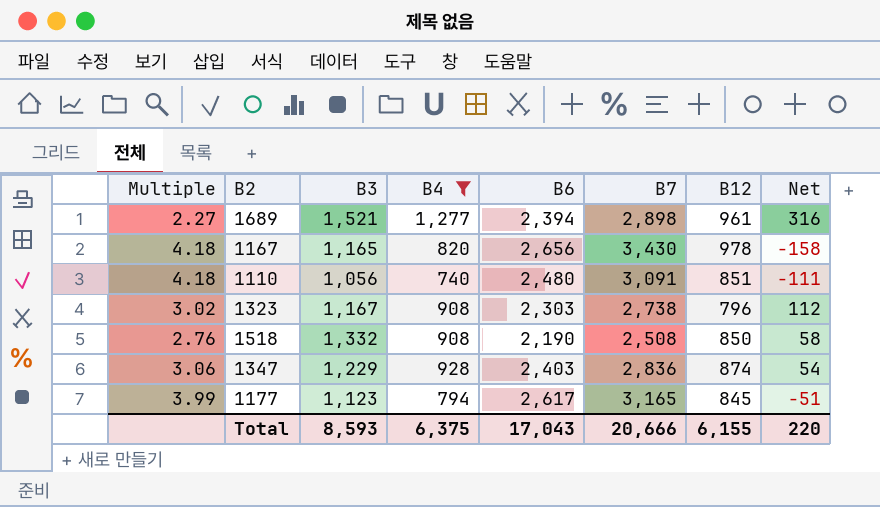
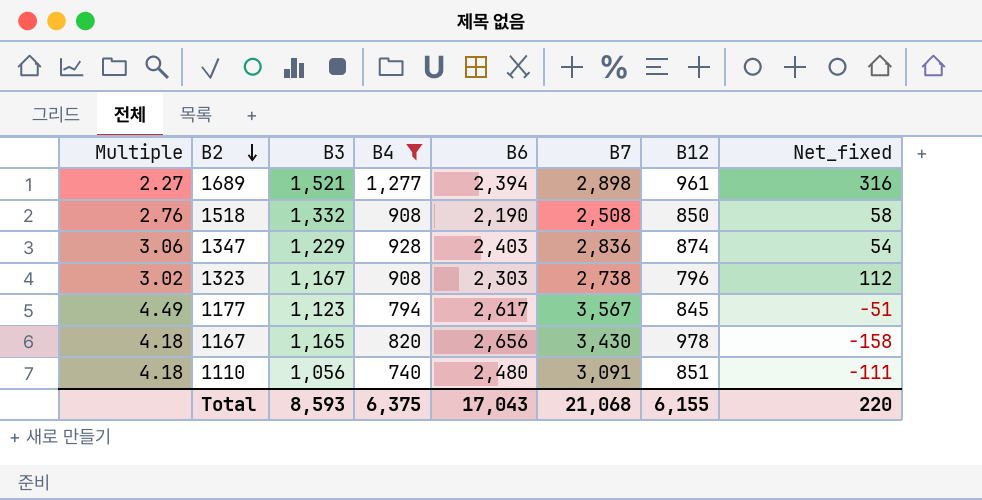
row order: none -> B2 descending
column name: Net -> Net_fixed
1177 | Multiple: 3.99 -> 4.49
1177 | B7: 3,165 -> 3,567
Total | B7: 20,666 -> 21,068

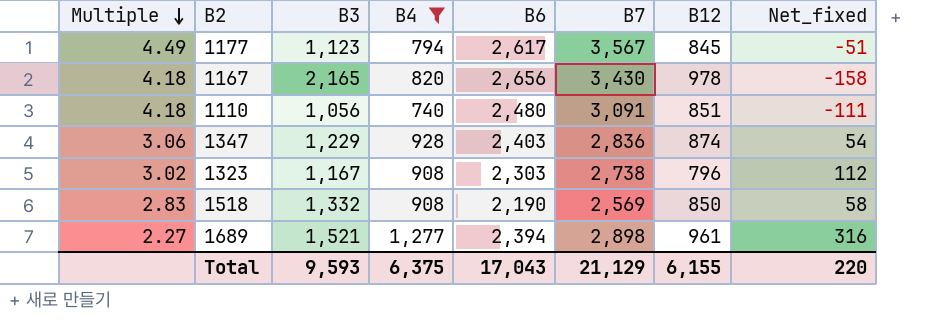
row order: B2 descending -> Multiple descending
1167 | B3: 1,165 -> 2,165
1518 | Multiple: 2.76 -> 2.83
1518 | B7: 2,508 -> 2,569
Total | B3: 8,593 -> 9,593
Total | B7: 21,068 -> 21,129

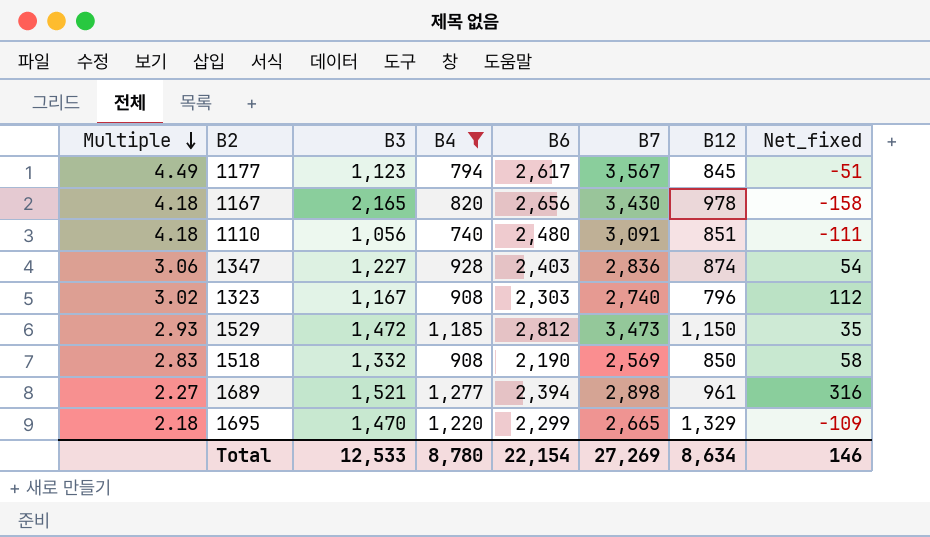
1347 | B3: 1,229 -> 1,227
1323 | B7: 2,738 -> 2,740
row 1529: none -> 2.93 | 1,472 | 1,185 | 2,812 | 3,473 | 1,150 | 35
row 1695: none -> 2.18 | 1,470 | 1,220 | 2,299 | 2,665 | 1,329 | -109
Total | B3: 9,593 -> 12,533
Total | B4: 6,375 -> 8,780
Total | B6: 17,043 -> 22,154
Total | B7: 21,129 -> 27,269
Total | B12: 6,155 -> 8,634
Total | Net_fixed: 220 -> 146

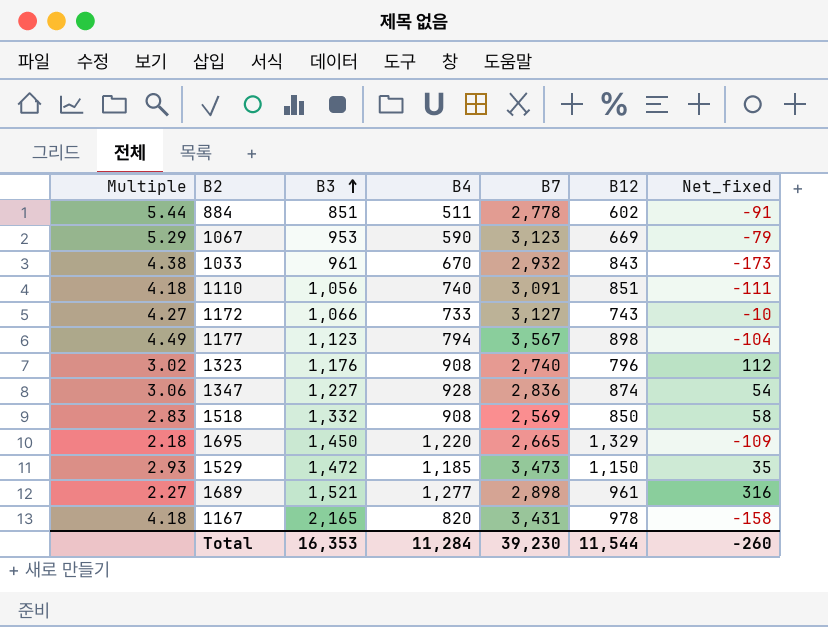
filter: B4 >= 740 -> none
row order: Multiple descending -> B3 ascending
column B6 | position: 5 -> none
1177 | B12: 845 -> 898
1177 | Net_fixed: -51 -> -104
1323 | B3: 1,167 -> 1,176
1695 | B3: 1,470 -> 1,450
1167 | B7: 3,430 -> 3,431
Total | B3: 12,533 -> 16,353
Total | B4: 8,780 -> 11,284
Total | B7: 27,269 -> 39,230
Total | B12: 8,634 -> 11,544
Total | Net_fixed: 146 -> -260

